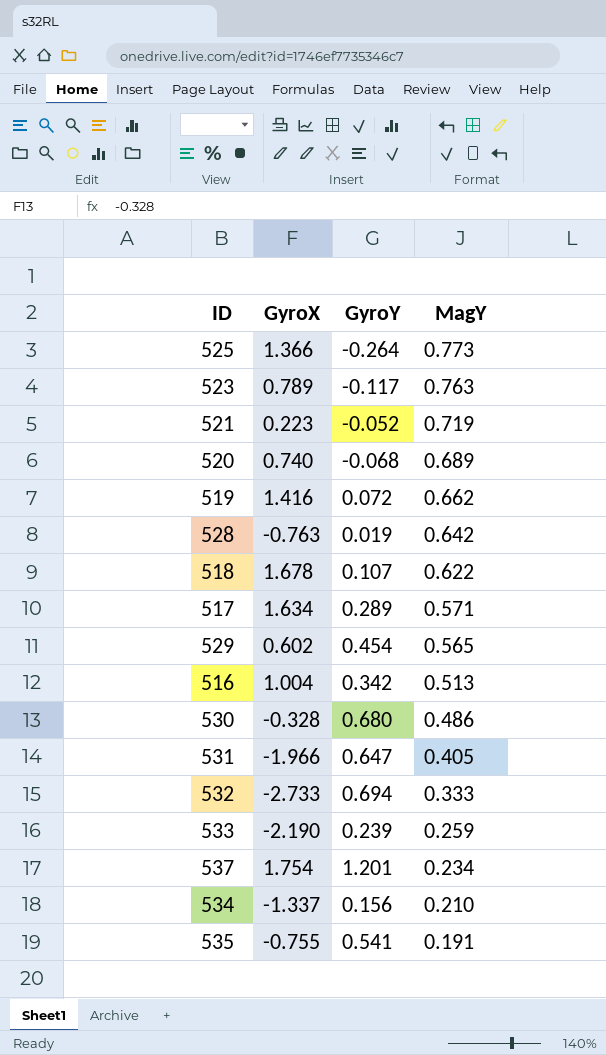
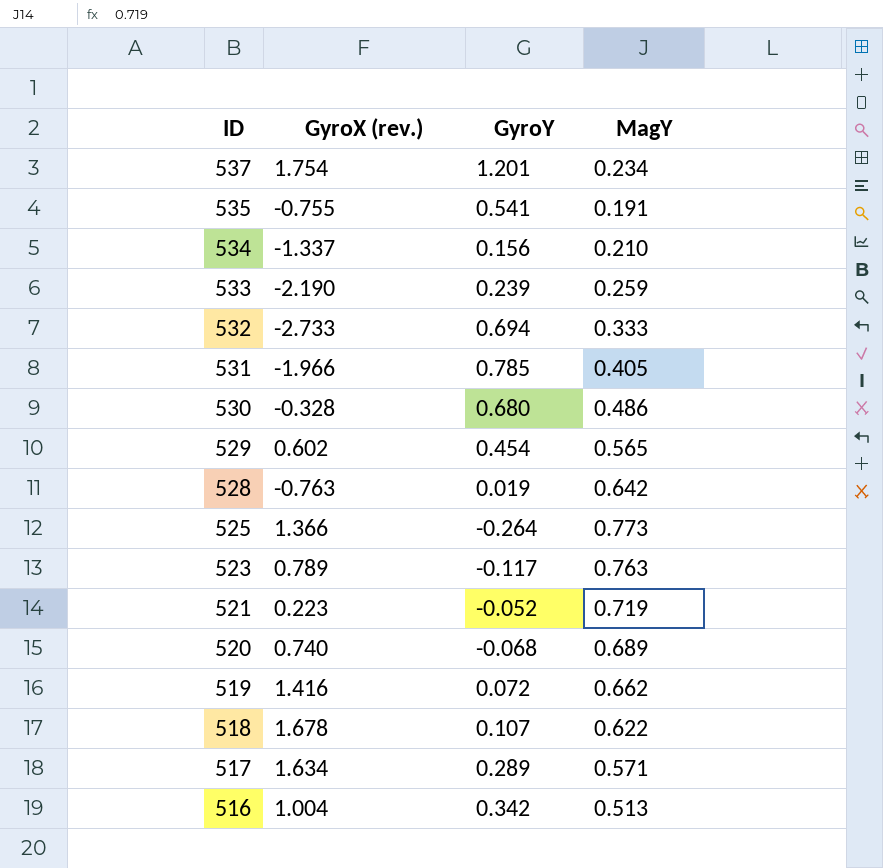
row order: MagY descending -> ID descending
column name: GyroX -> GyroX (rev.)
531 | GyroY: 0.647 -> 0.785

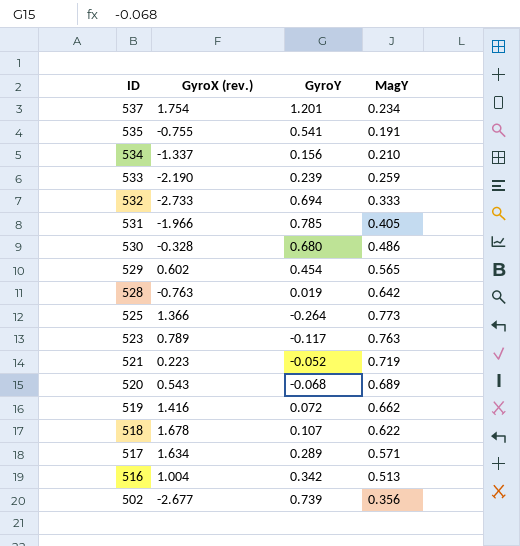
520 | GyroX (rev.): 0.740 -> 0.543
row 502: none -> -2.677 | 0.739 | 0.356

